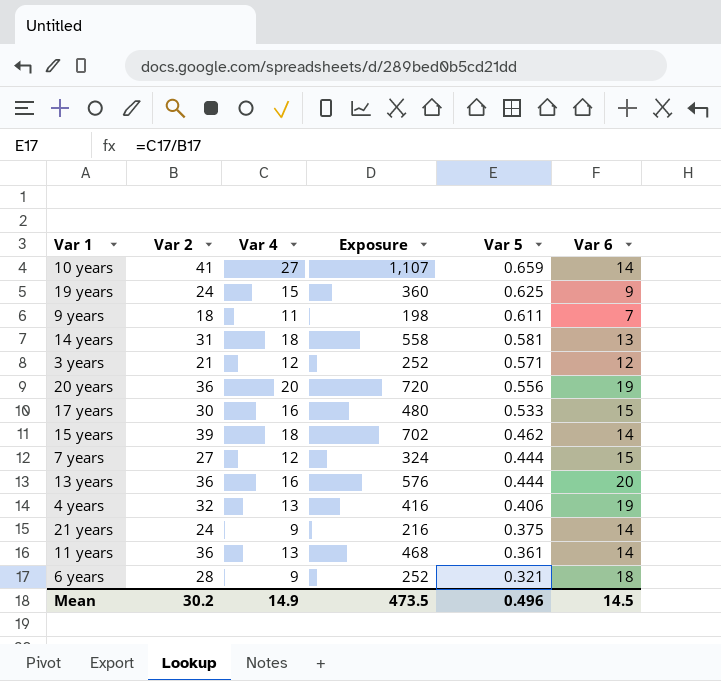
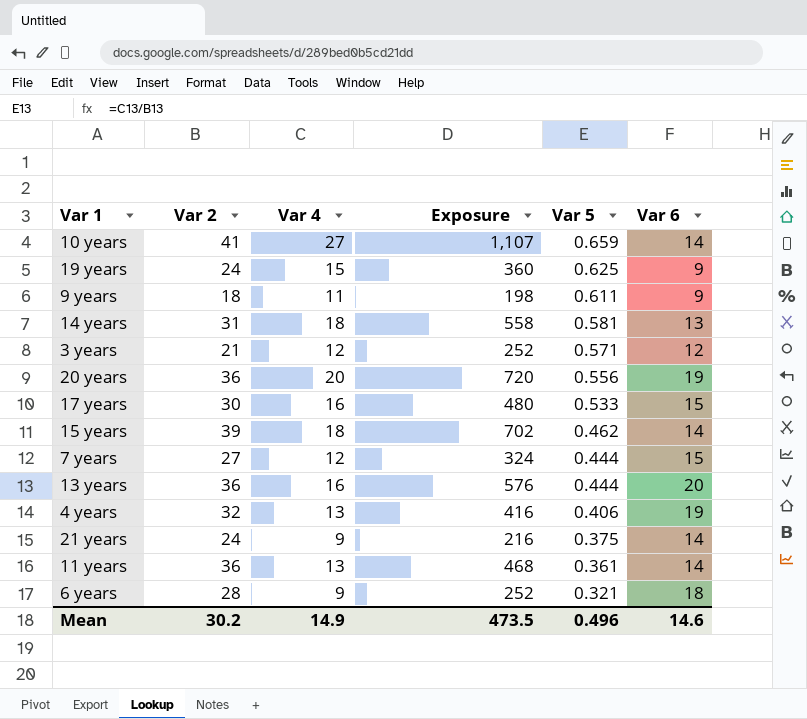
9 years | Var 6: 7 -> 9
Mean | Var 6: 14.5 -> 14.6

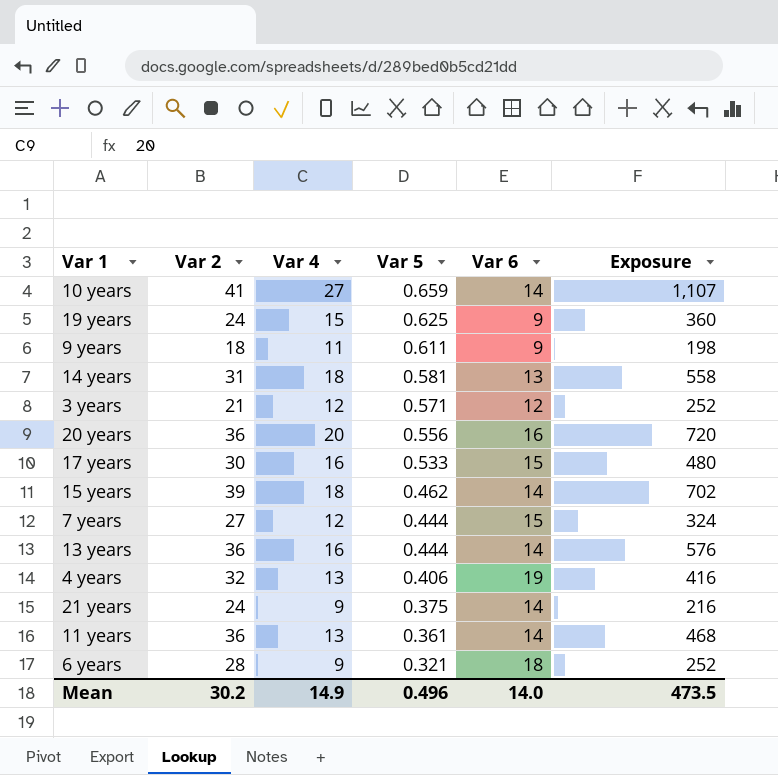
column Exposure | position: 4 -> 6
20 years | Var 6: 19 -> 16
13 years | Var 6: 20 -> 14
Mean | Var 6: 14.6 -> 14.0

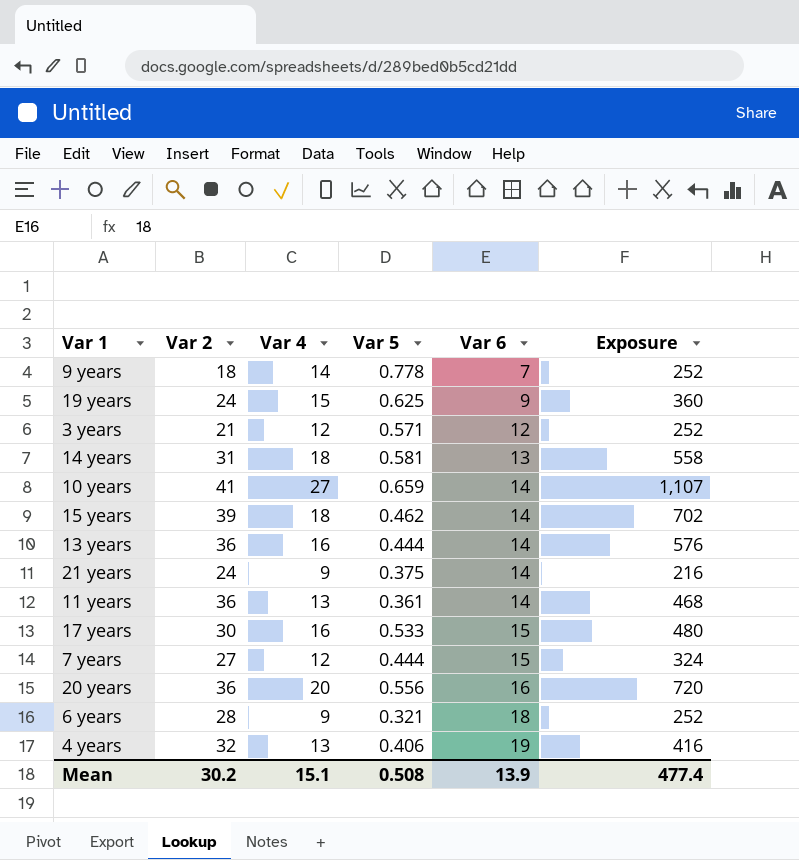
row order: Var 5 descending -> Var 6 ascending
9 years | Var 4: 11 -> 14
9 years | Var 5: 0.611 -> 0.778
9 years | Var 6: 9 -> 7
9 years | Exposure: 198 -> 252
Mean | Var 4: 14.9 -> 15.1
Mean | Var 5: 0.496 -> 0.508
Mean | Var 6: 14.0 -> 13.9
Mean | Exposure: 473.5 -> 477.4

